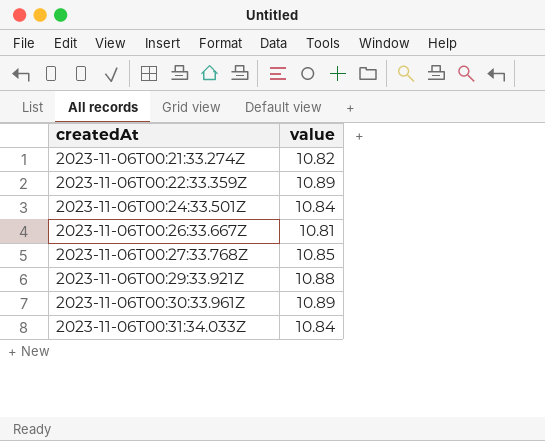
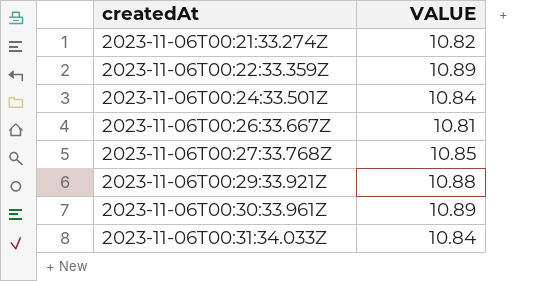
column name: value -> VALUE

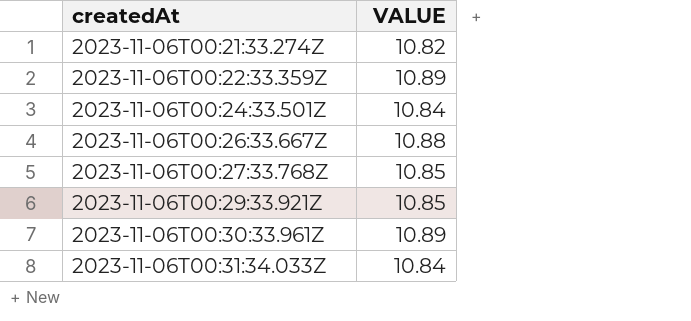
2023-11-06T00:26:33.667Z | VALUE: 10.81 -> 10.88
2023-11-06T00:29:33.921Z | VALUE: 10.88 -> 10.85

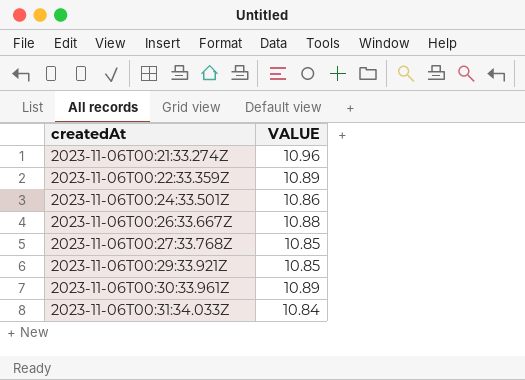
2023-11-06T00:21:33.274Z | VALUE: 10.82 -> 10.96
2023-11-06T00:24:33.501Z | VALUE: 10.84 -> 10.86

